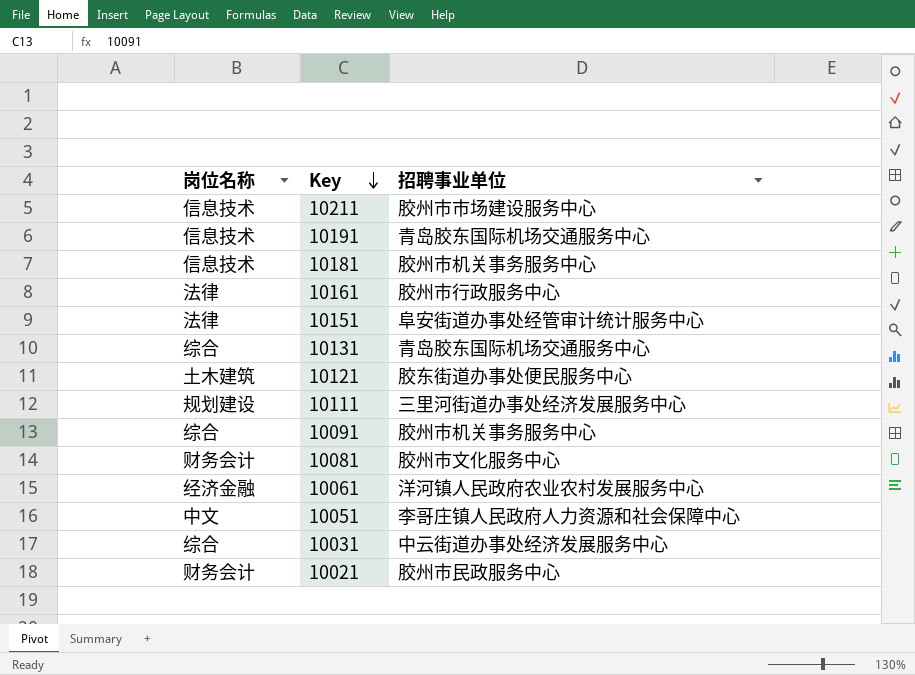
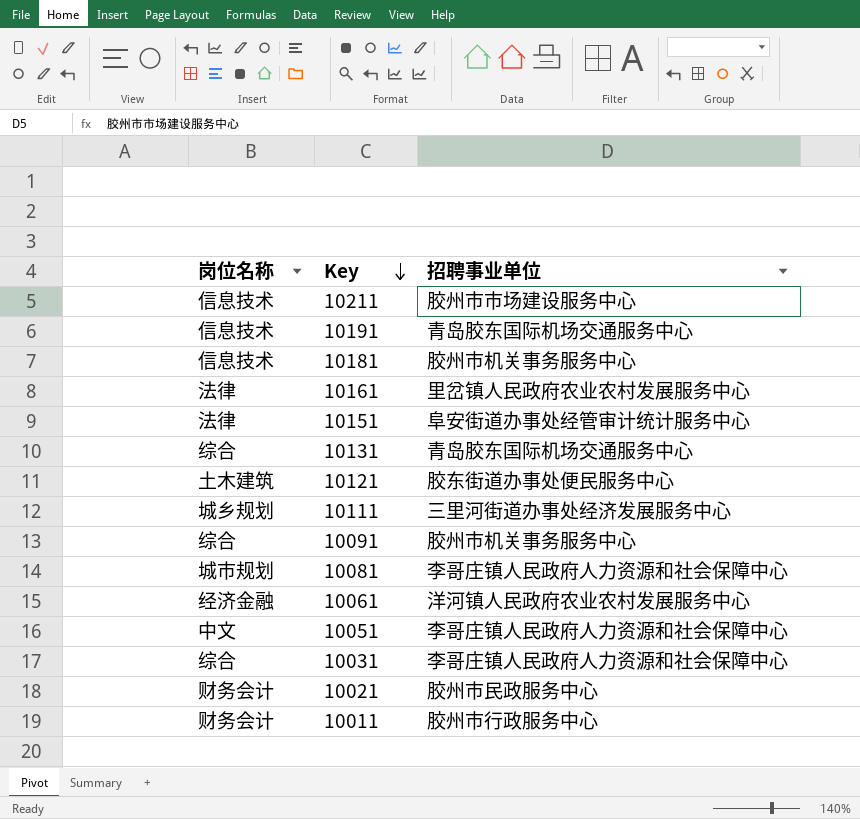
10161 | 招聘事业单位: 胶州市行政服务中心 -> 里岔镇人民政府农业农村发展服务中心
10111 | 岗位名称: 规划建设 -> 城乡规划
10081 | 岗位名称: 财务会计 -> 城市规划
10081 | 招聘事业单位: 胶州市文化服务中心 -> 李哥庄镇人民政府人力资源和社会保障中心
10031 | 招聘事业单位: 中云街道办事处经济发展服务中心 -> 李哥庄镇人民政府人力资源和社会保障中心
row 10011: none -> 财务会计 | 胶州市行政服务中心

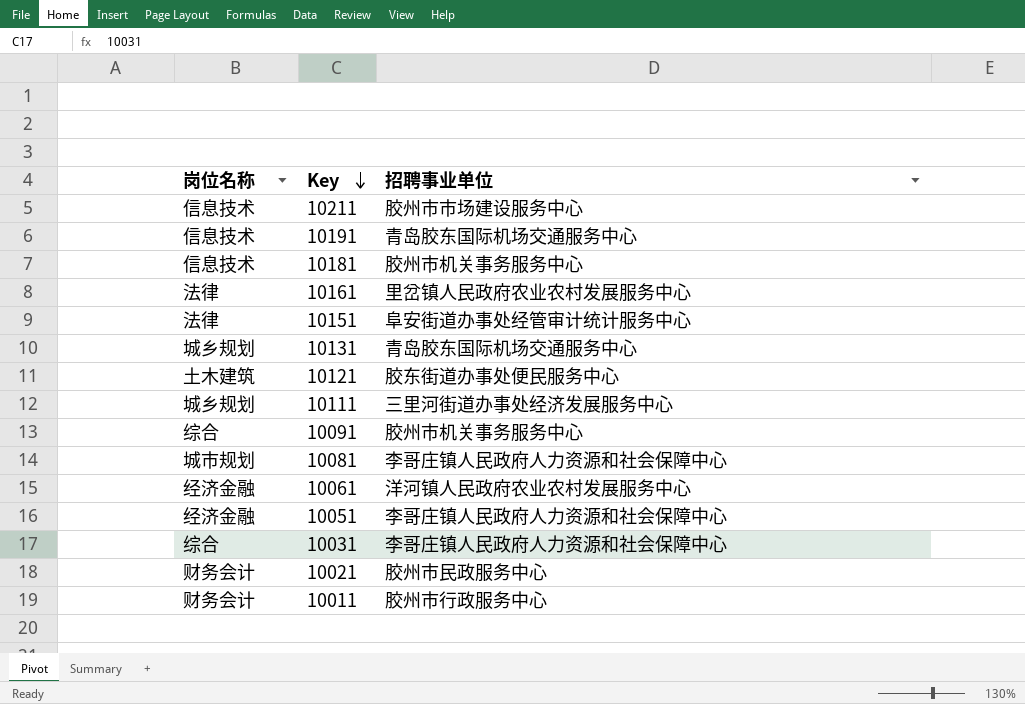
10131 | 岗位名称: 综合 -> 城乡规划
10051 | 岗位名称: 中文 -> 经济金融

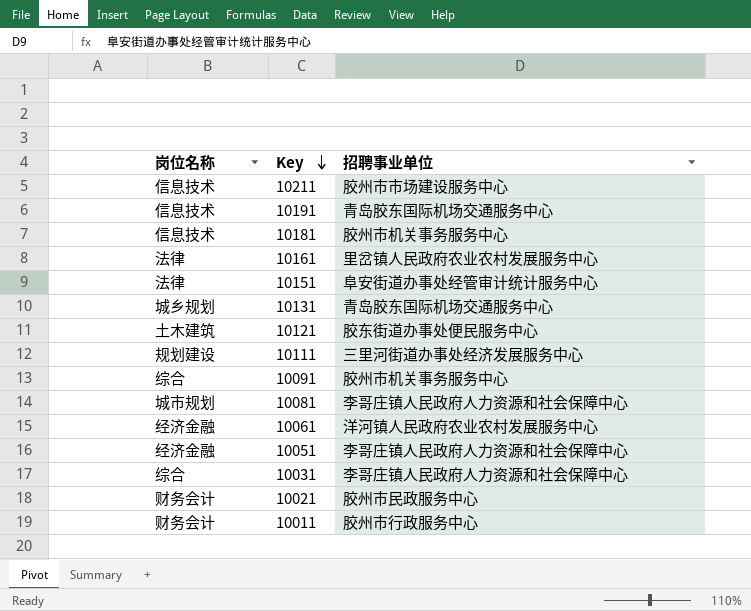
10111 | 岗位名称: 城乡规划 -> 规划建设

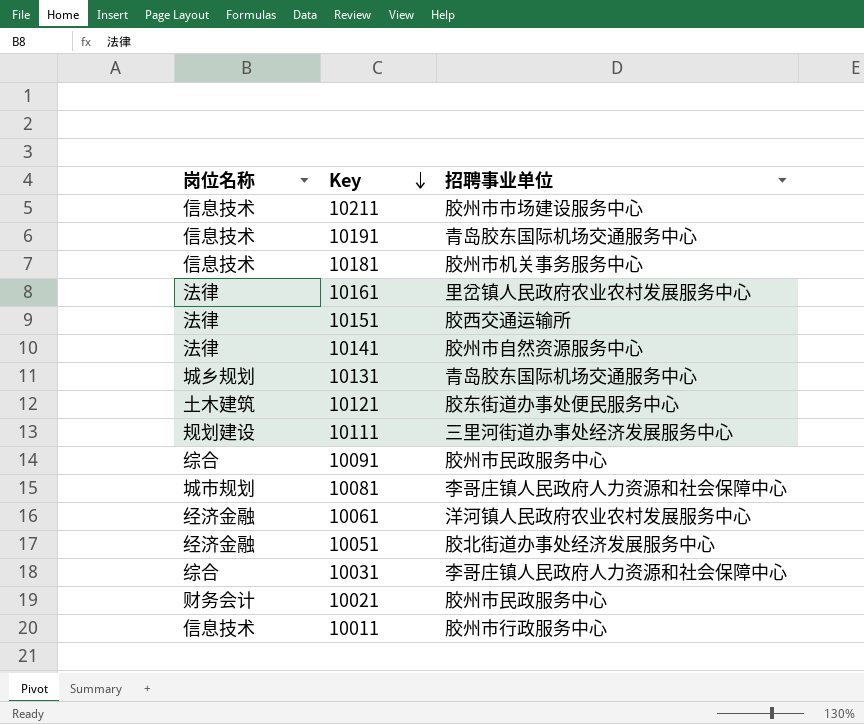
10151 | 招聘事业单位: 阜安街道办事处经管审计统计服务中心 -> 胶西交通运输所
row 10141: none -> 法律 | 胶州市自然资源服务中心
10091 | 招聘事业单位: 胶州市机关事务服务中心 -> 胶州市民政服务中心
10051 | 招聘事业单位: 李哥庄镇人民政府人力资源和社会保障中心 -> 胶北街道办事处经济发展服务中心
10011 | 岗位名称: 财务会计 -> 信息技术

